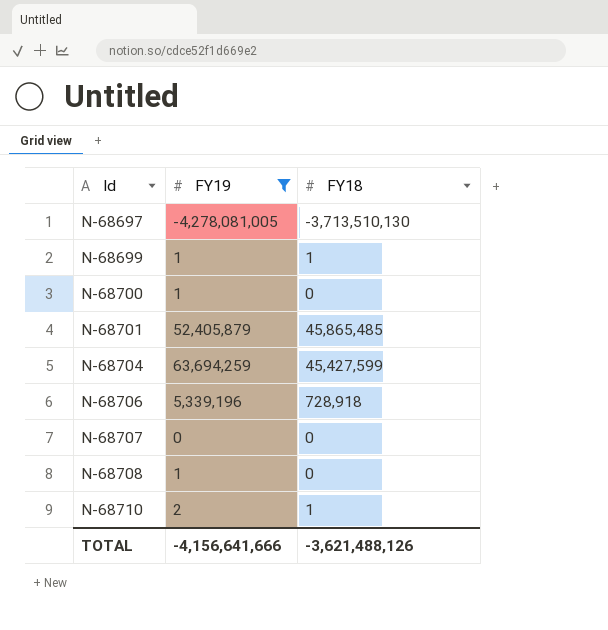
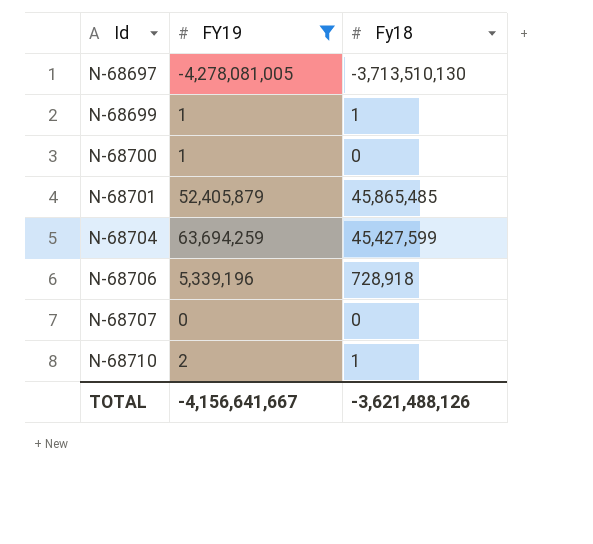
column name: FY18 -> Fy18
row N-68708: 1 | 0 -> none
TOTAL | FY19: -4,156,641,666 -> -4,156,641,667

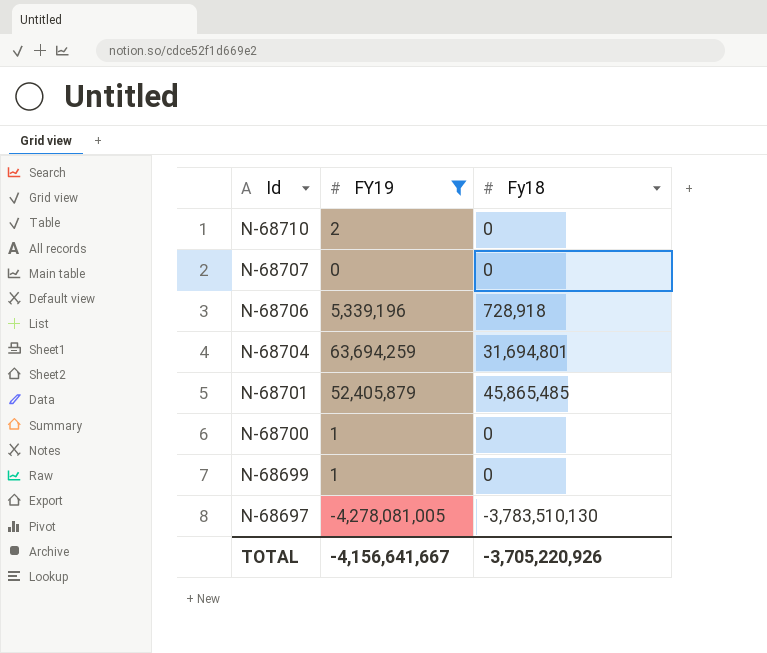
row order: Id ascending -> Id descending
N-68710 | Fy18: 1 -> 0
N-68704 | Fy18: 45,427,599 -> 31,694,801
N-68699 | Fy18: 1 -> 0
N-68697 | Fy18: -3,713,510,130 -> -3,783,510,130
TOTAL | Fy18: -3,621,488,126 -> -3,705,220,926

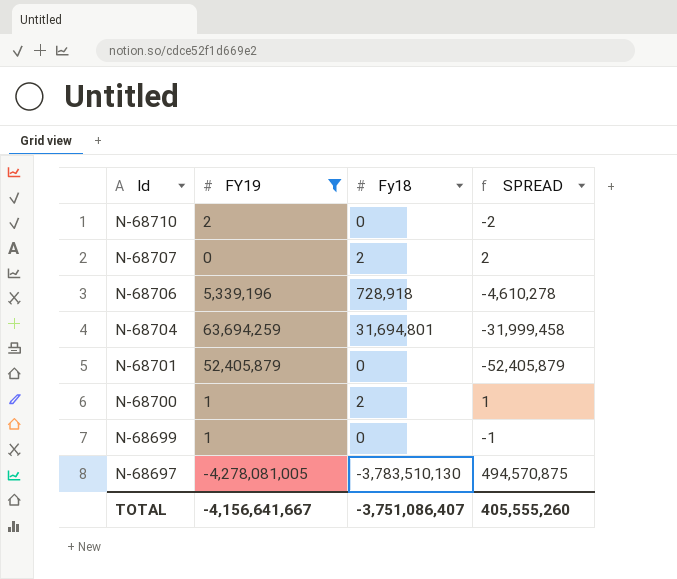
column SPREAD | formula: none -> [Fy18] - [FY19]
N-68707 | Fy18: 0 -> 2
N-68701 | Fy18: 45,865,485 -> 0
N-68700 | Fy18: 0 -> 2
TOTAL | Fy18: -3,705,220,926 -> -3,751,086,407

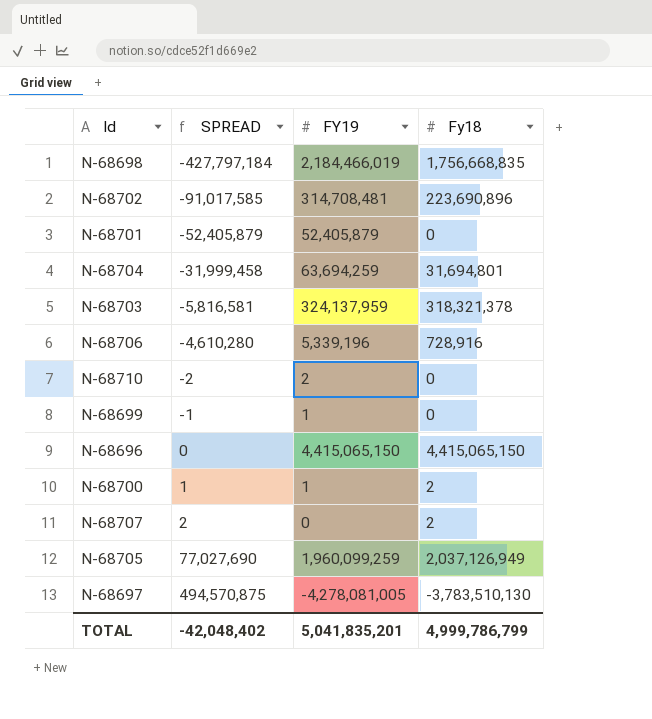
filter: FY19 <= 63,694,259 -> none
row order: Id descending -> SPREAD ascending
column SPREAD | position: 4 -> 2
N-68706 | SPREAD: -4,610,278 -> -4,610,280
N-68706 | Fy18: 728,918 -> 728,916
TOTAL | SPREAD: 405,555,260 -> -42,048,402
TOTAL | FY19: -4,156,641,667 -> 5,041,835,201
TOTAL | Fy18: -3,751,086,407 -> 4,999,786,799

